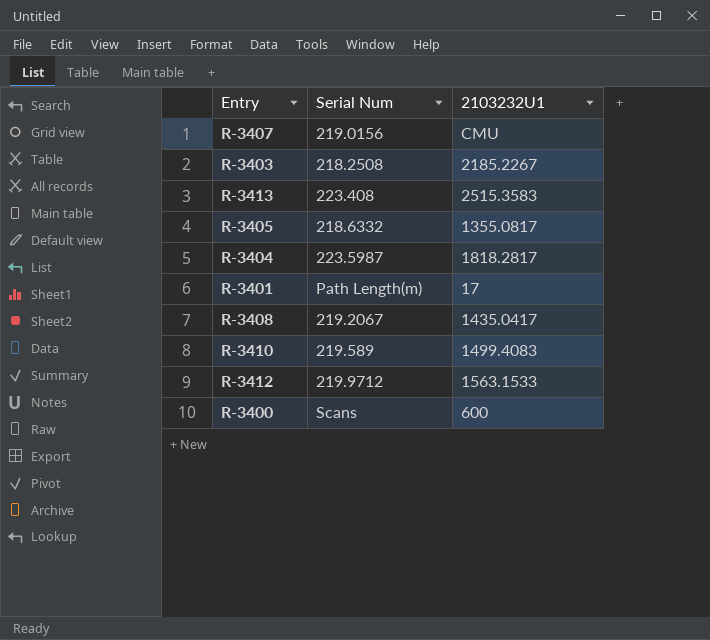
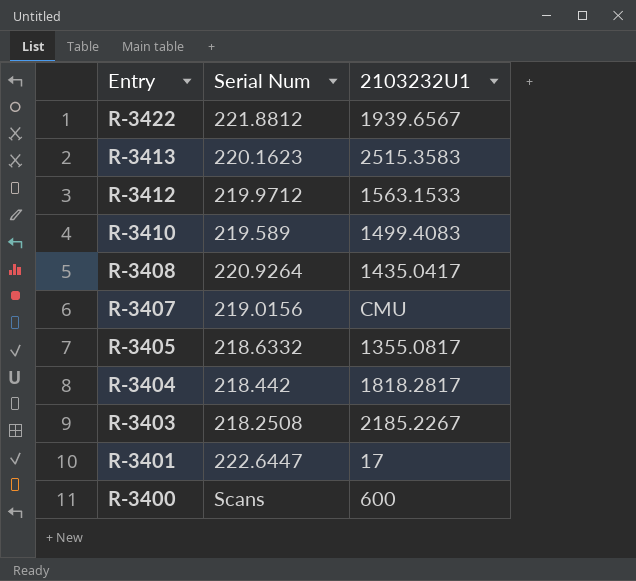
row order: none -> Entry descending
row R-3422: none -> 221.8812 | 1939.6567
R-3413 | Serial Num: 223.408 -> 220.1623
R-3408 | Serial Num: 219.2067 -> 220.9264
R-3404 | Serial Num: 223.5987 -> 218.442
R-3401 | Serial Num: Path Length(m) -> 222.6447

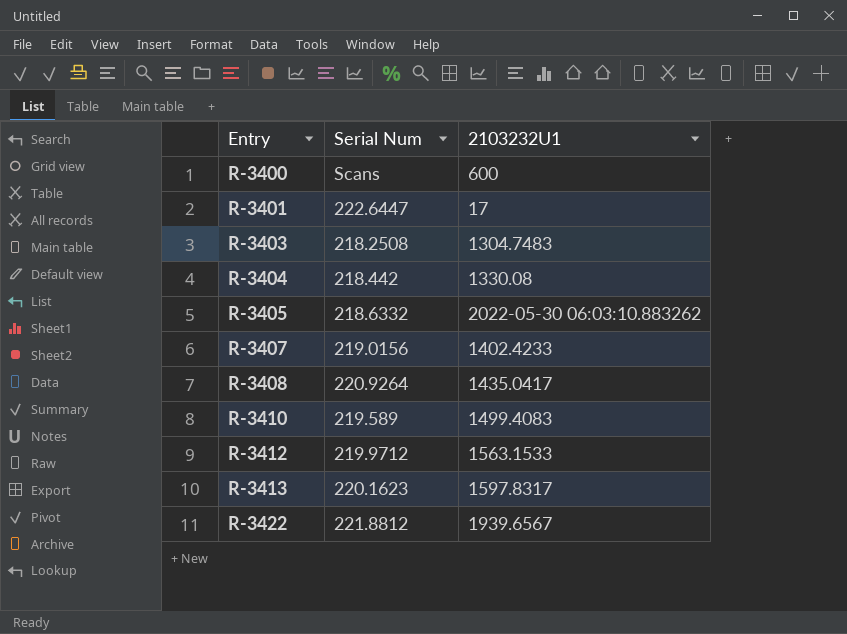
row order: Entry descending -> Entry ascending
R-3403 | 2103232U1: 2185.2267 -> 1304.7483
R-3404 | 2103232U1: 1818.2817 -> 1330.08
R-3405 | 2103232U1: 1355.0817 -> 2022-05-30 06:03:10.883262
R-3407 | 2103232U1: CMU -> 1402.4233
R-3413 | 2103232U1: 2515.3583 -> 1597.8317

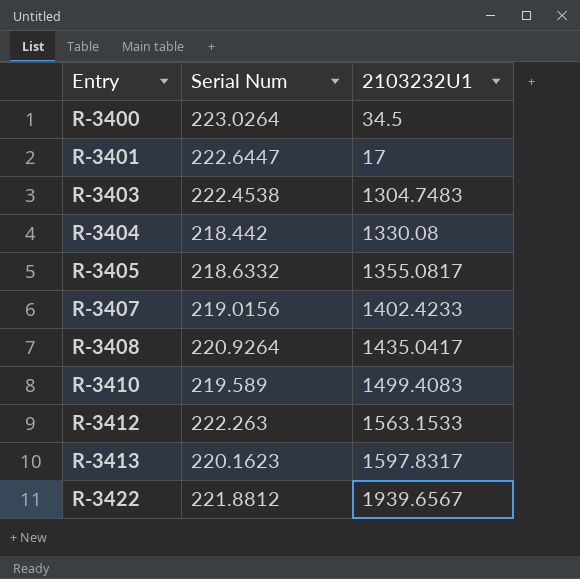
R-3400 | Serial Num: Scans -> 223.0264
R-3400 | 2103232U1: 600 -> 34.5
R-3403 | Serial Num: 218.2508 -> 222.4538
R-3405 | 2103232U1: 2022-05-30 06:03:10.883262 -> 1355.0817
R-3412 | Serial Num: 219.9712 -> 222.263

